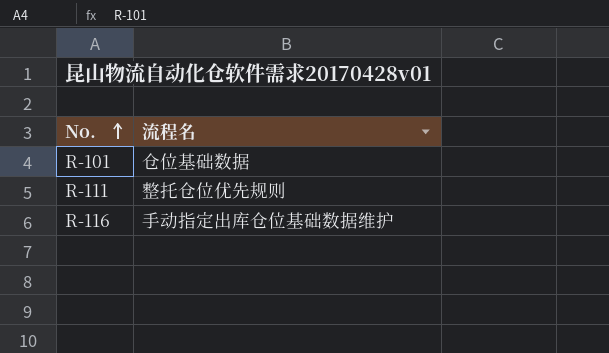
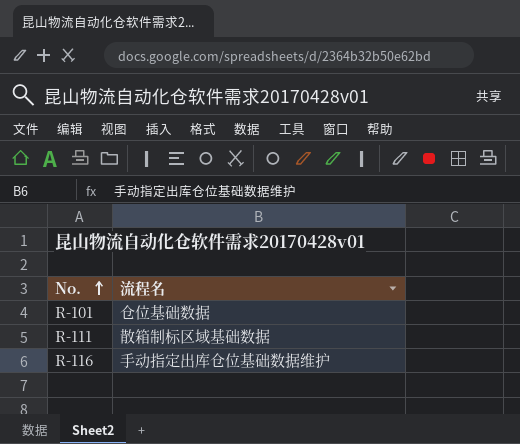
R-111 | 流程名: 整托仓位优先规则 -> 散箱制标区域基础数据

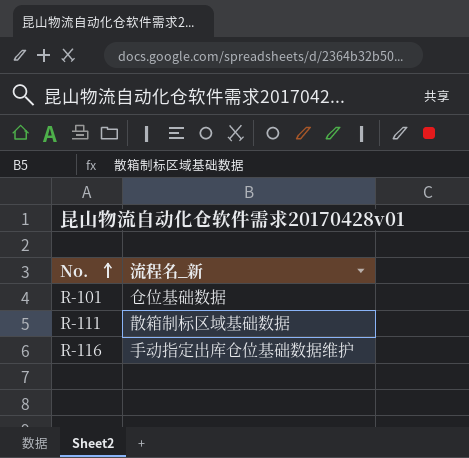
column name: 流程名 -> 流程名_新

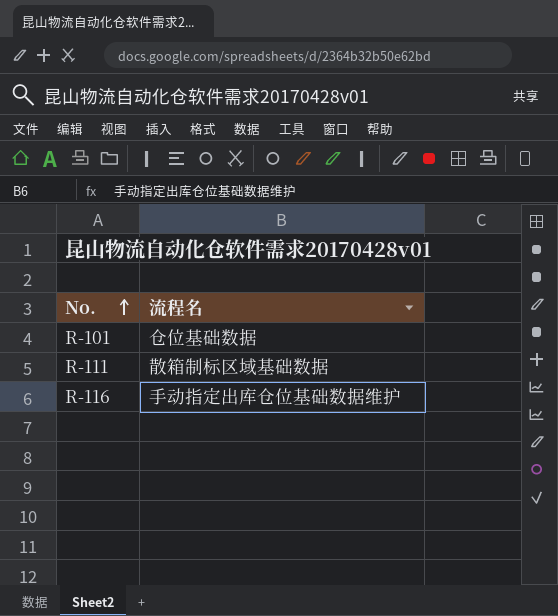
column name: 流程名_新 -> 流程名

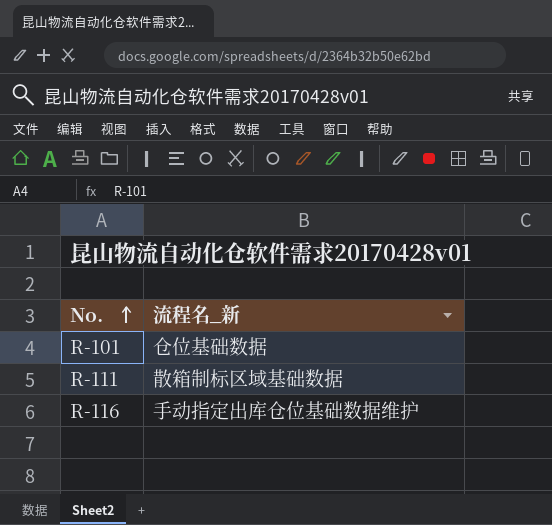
column name: 流程名 -> 流程名_新

